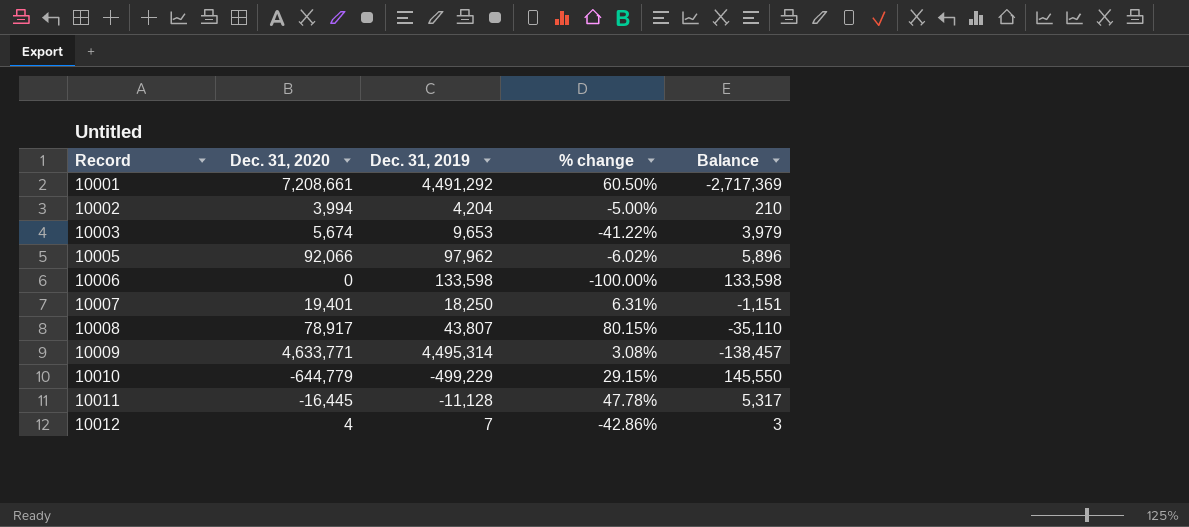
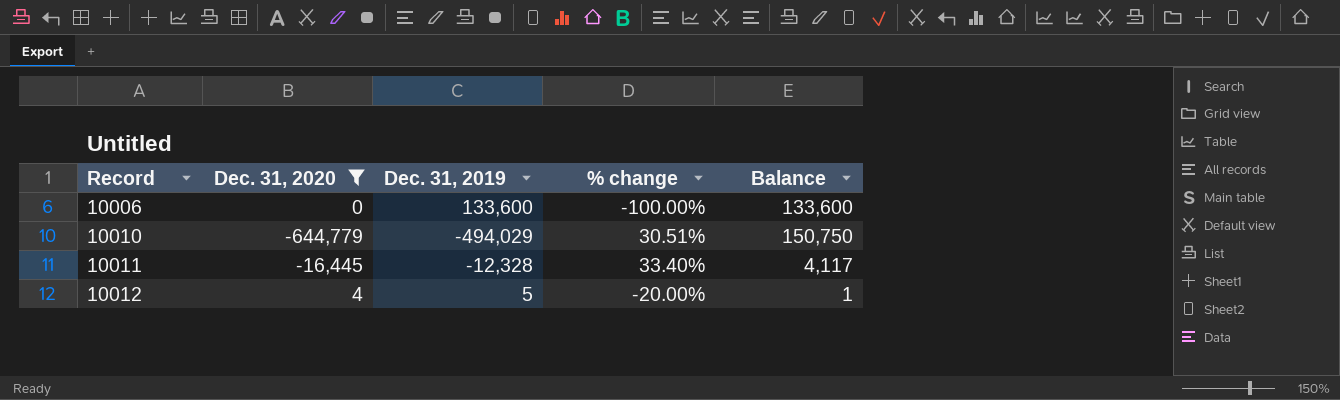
filter: none -> Dec. 31, 2020 <= 4
10006 | Dec. 31, 2019: 133,598 -> 133,600
10006 | Balance: 133,598 -> 133,600
10010 | Dec. 31, 2019: -499,229 -> -494,029
10010 | % change: 29.15% -> 30.51%
10010 | Balance: 145,550 -> 150,750
10011 | Dec. 31, 2019: -11,128 -> -12,328
10011 | % change: 47.78% -> 33.40%
10011 | Balance: 5,317 -> 4,117
10012 | Dec. 31, 2019: 7 -> 5
10012 | % change: -42.86% -> -20.00%
10012 | Balance: 3 -> 1

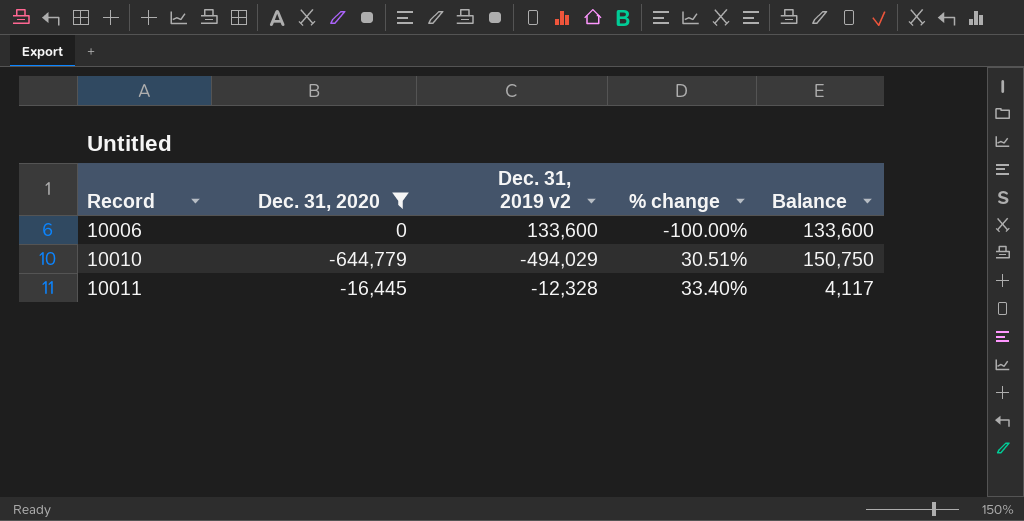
column name: Dec. 31, 2019 -> Dec. 31, 2019 v2
row 10012: 4 | 5 | -20.00% | 1 -> none

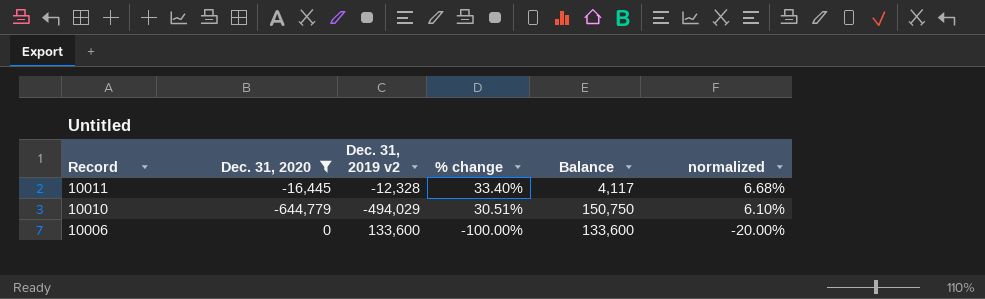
row order: Record ascending -> Record descending
column normalized | formula: none -> [% change] * 0.2

